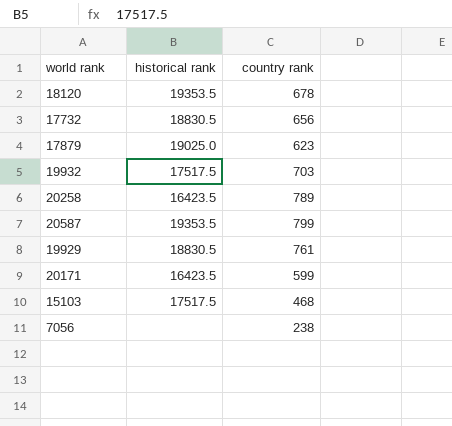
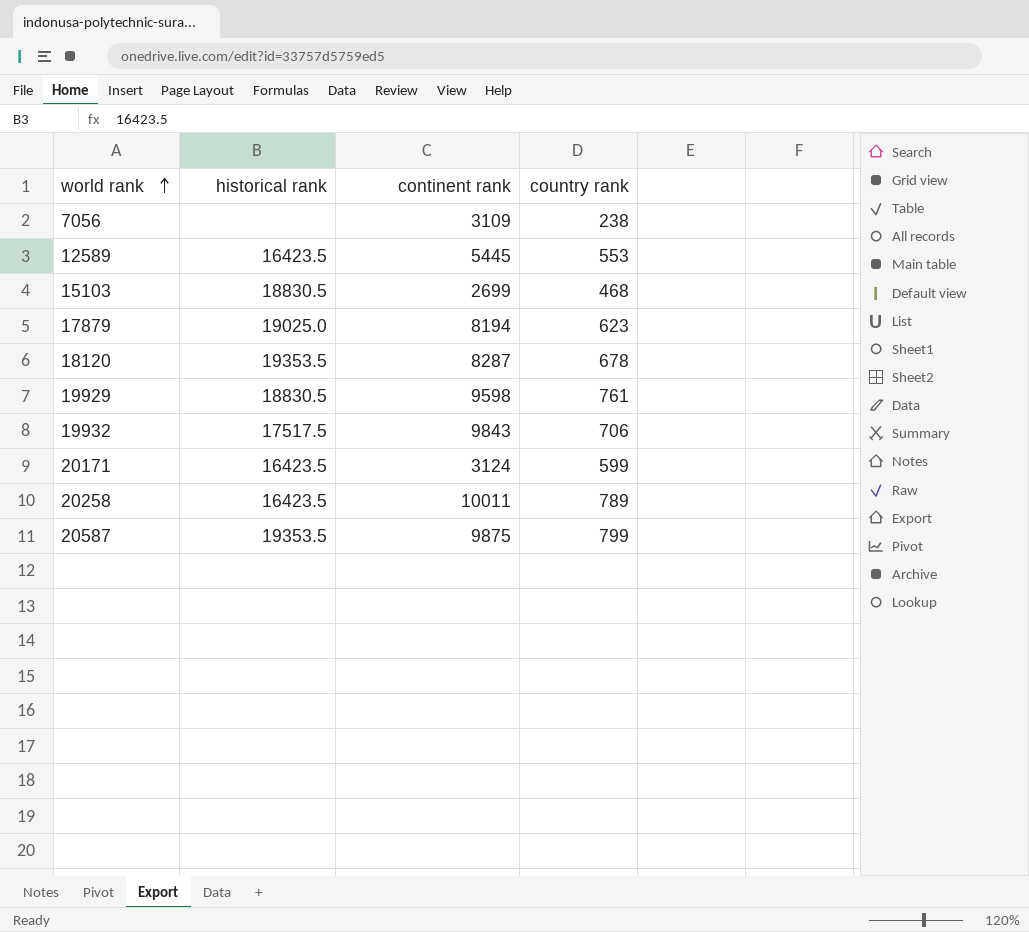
row order: none -> world rank ascending
column continent rank | position: none -> 3
row 17732: 18830.5 | 656 -> none
row 12589: none -> 16423.5 | 5445 | 553
15103 | historical rank: 17517.5 -> 18830.5
19932 | country rank: 703 -> 706

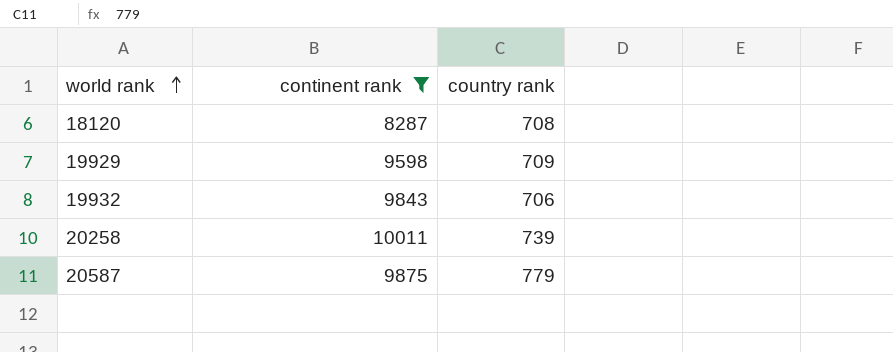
filter: none -> continent rank >= 8287
column historical rank | position: 2 -> none
18120 | country rank: 678 -> 708
19929 | country rank: 761 -> 709
20258 | country rank: 789 -> 739
20587 | country rank: 799 -> 779

